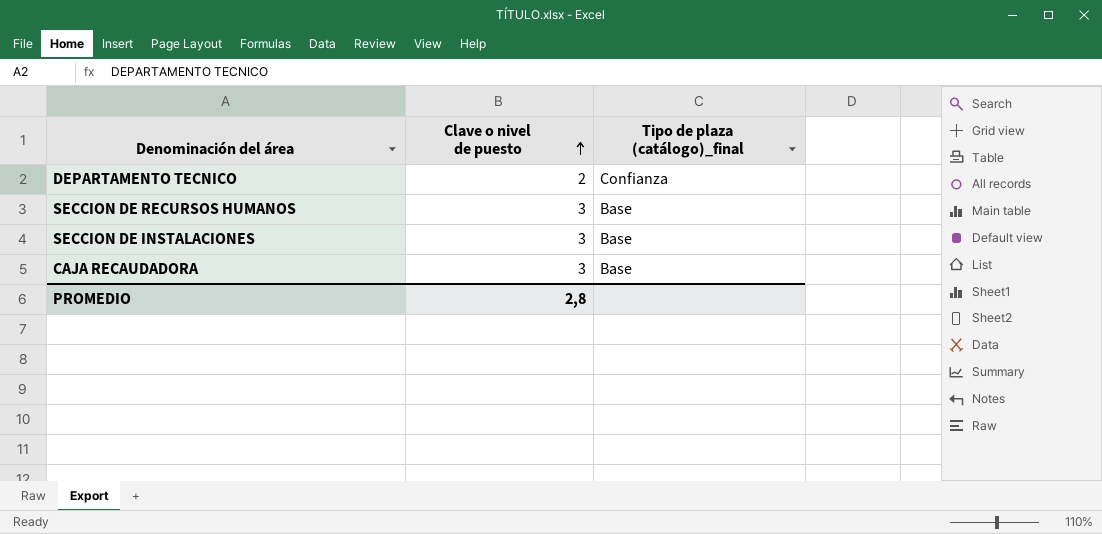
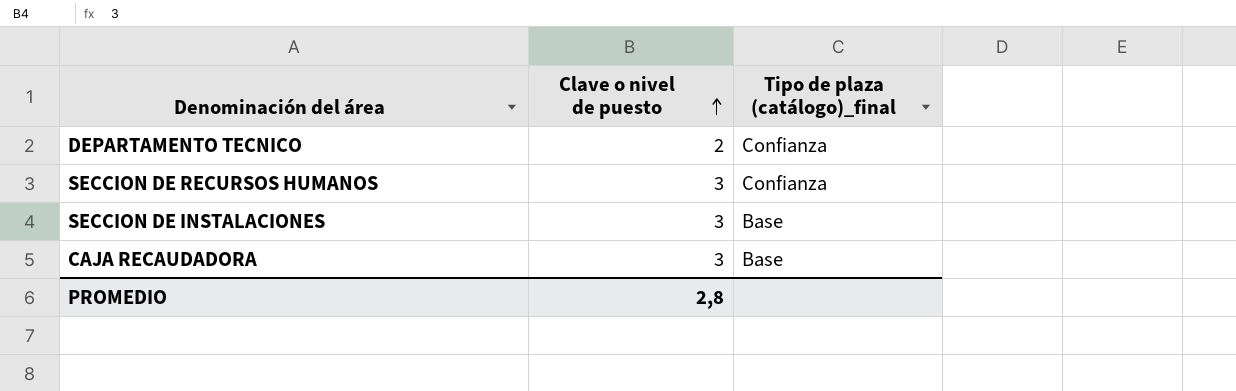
SECCION DE RECURSOS HUMANOS | Tipo de plaza (catálogo)_final: Base -> Confianza

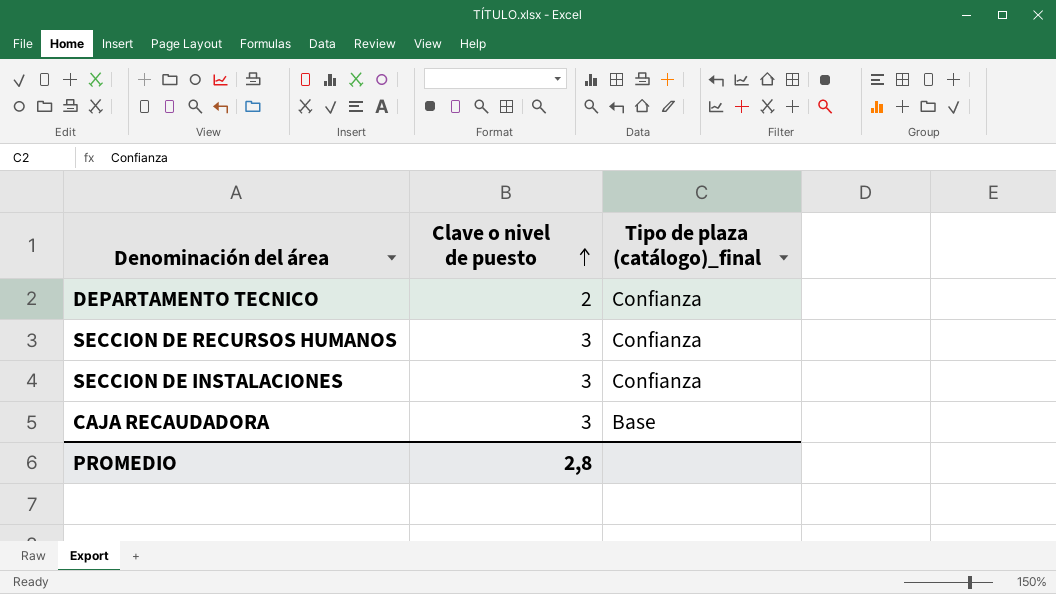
SECCION DE INSTALACIONES | Tipo de plaza (catálogo)_final: Base -> Confianza

